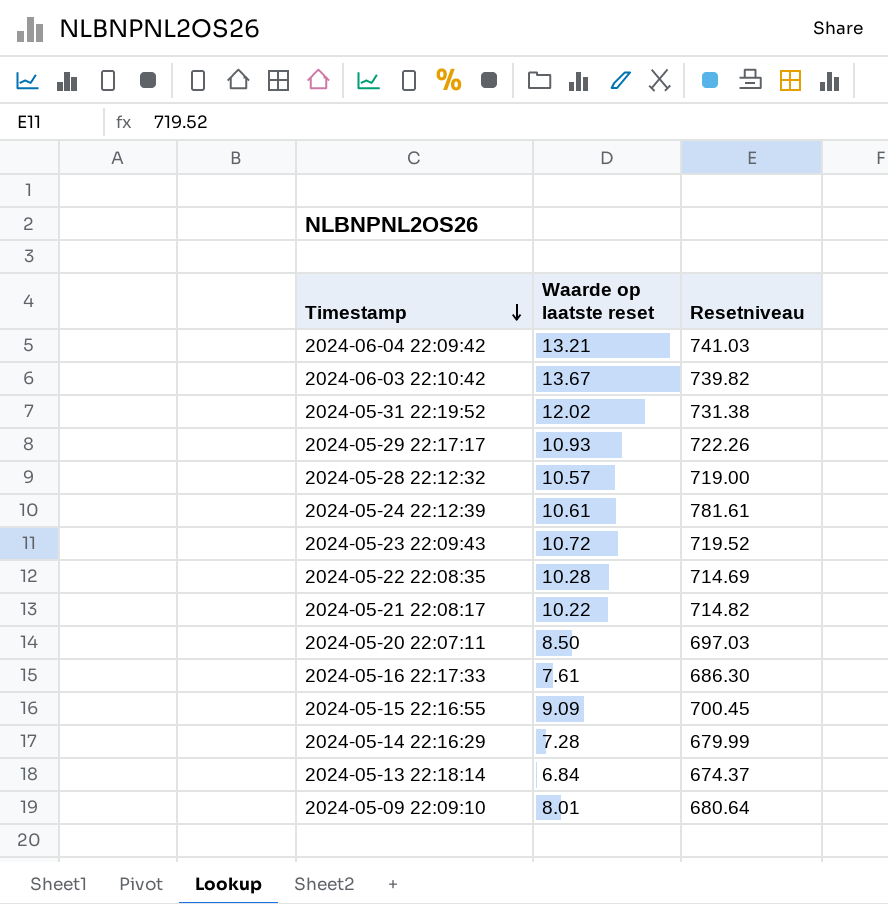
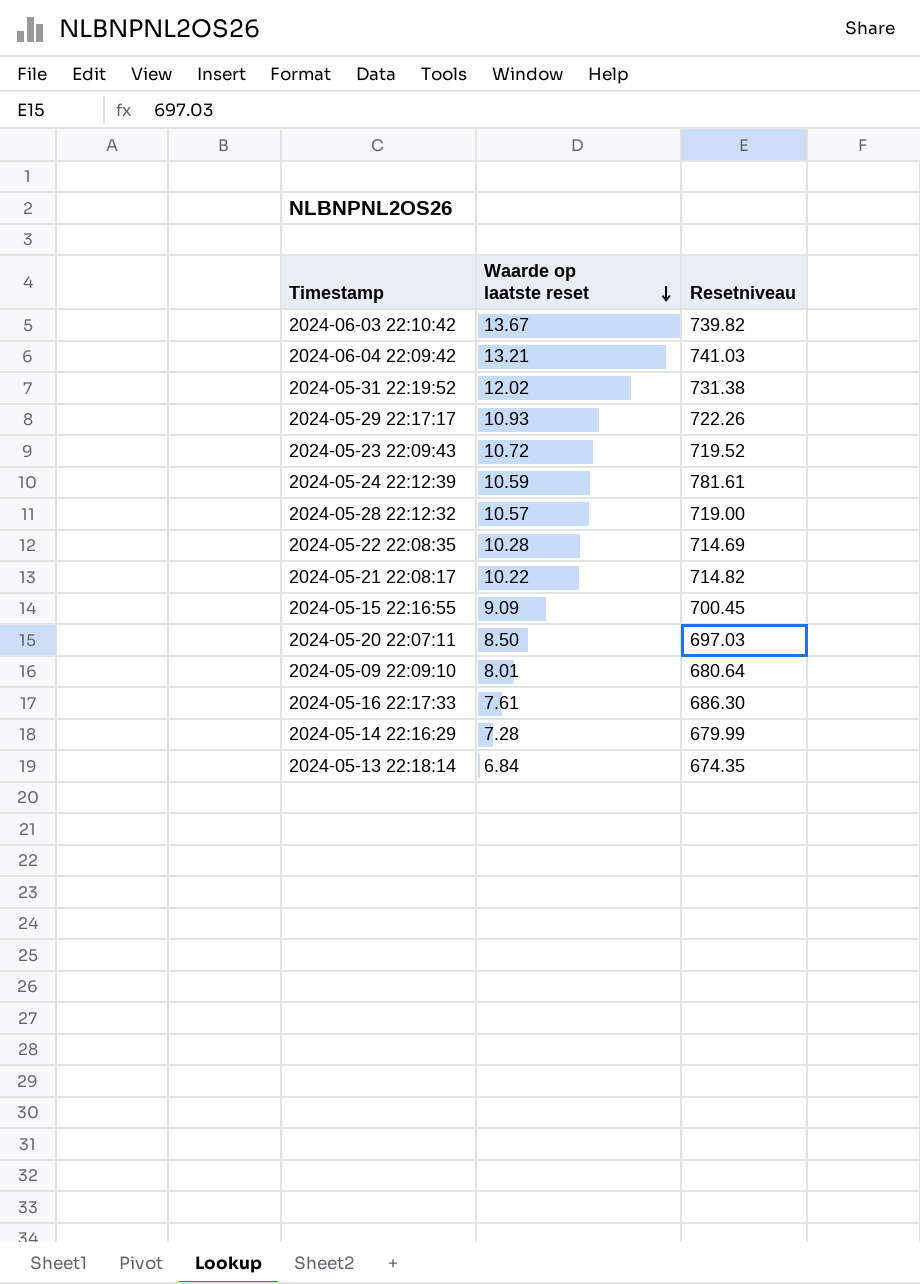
row order: Timestamp descending -> Waarde op laatste reset descending
2024-05-24 22:12:39 | Waarde op laatste reset: 10.61 -> 10.59
2024-05-13 22:18:14 | Resetniveau: 674.37 -> 674.35

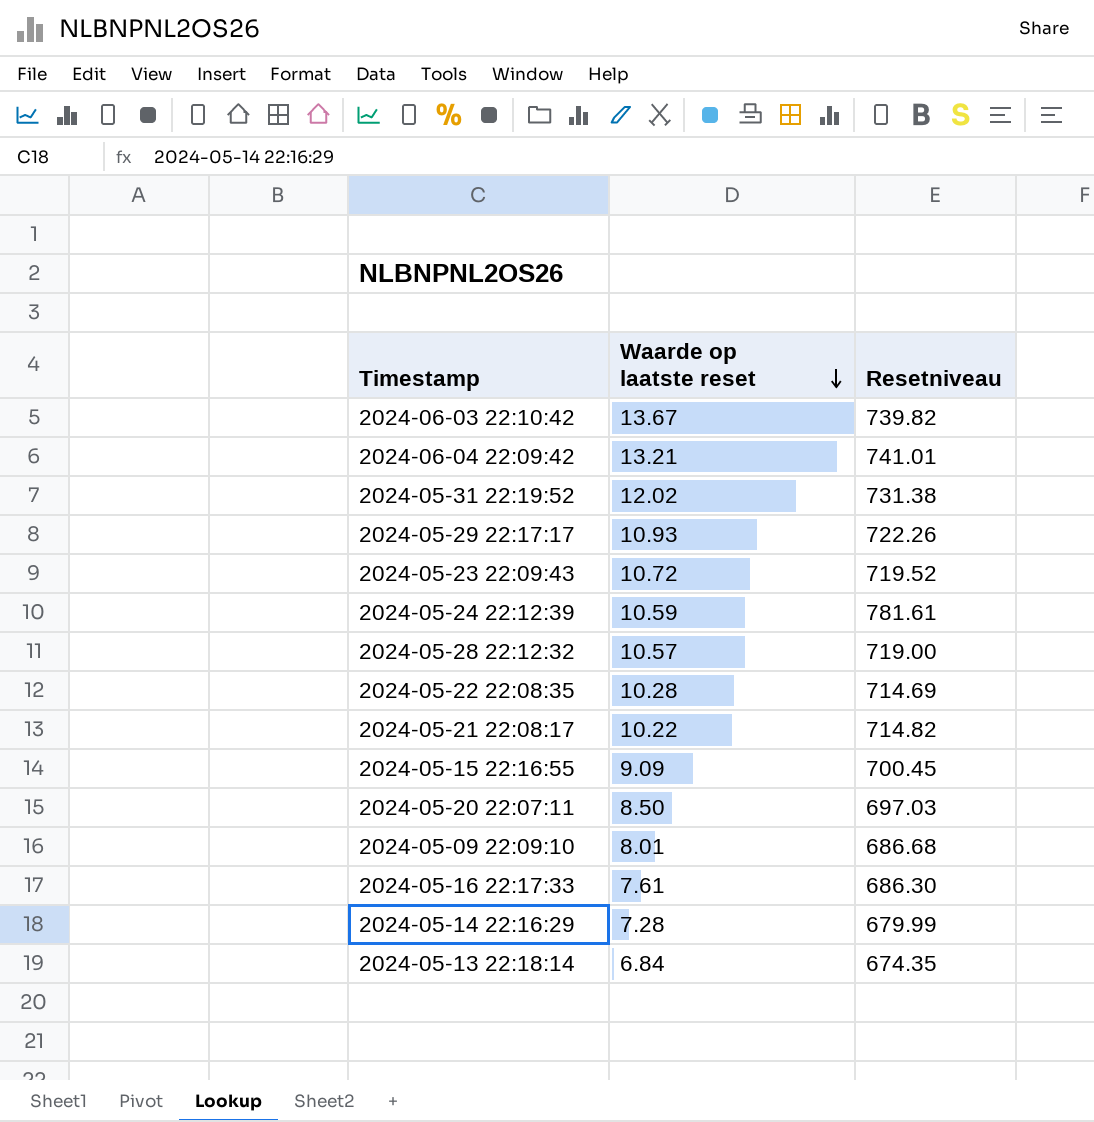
2024-06-04 22:09:42 | Resetniveau: 741.03 -> 741.01
2024-05-09 22:09:10 | Resetniveau: 680.64 -> 686.68

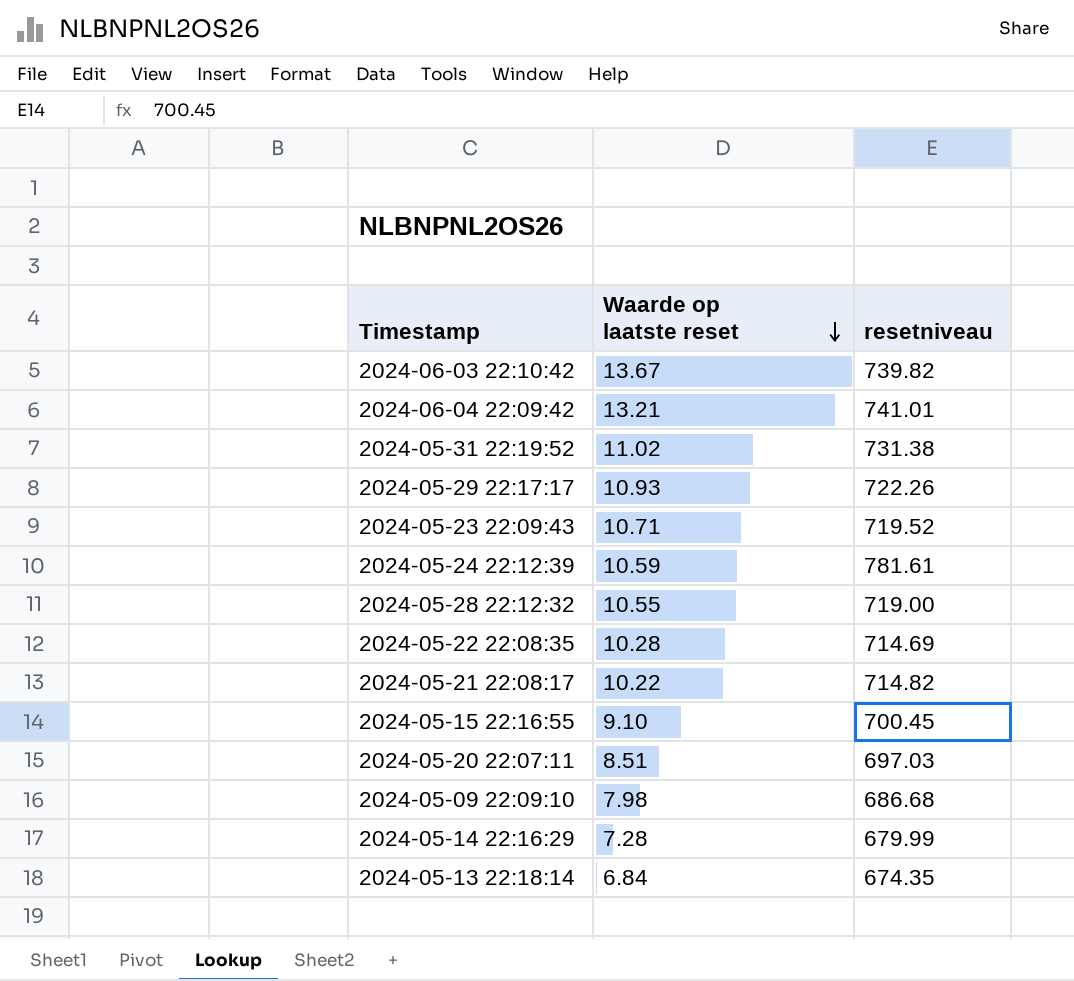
column name: Resetniveau -> resetniveau
row 2024-05-16 22:17:33: 7.61 | 686.30 -> none
2024-05-31 22:19:52 | Waarde op laatste reset: 12.02 -> 11.02
2024-05-23 22:09:43 | Waarde op laatste reset: 10.72 -> 10.71
2024-05-28 22:12:32 | Waarde op laatste reset: 10.57 -> 10.55
2024-05-15 22:16:55 | Waarde op laatste reset: 9.09 -> 9.10
2024-05-20 22:07:11 | Waarde op laatste reset: 8.50 -> 8.51
2024-05-09 22:09:10 | Waarde op laatste reset: 8.01 -> 7.98

